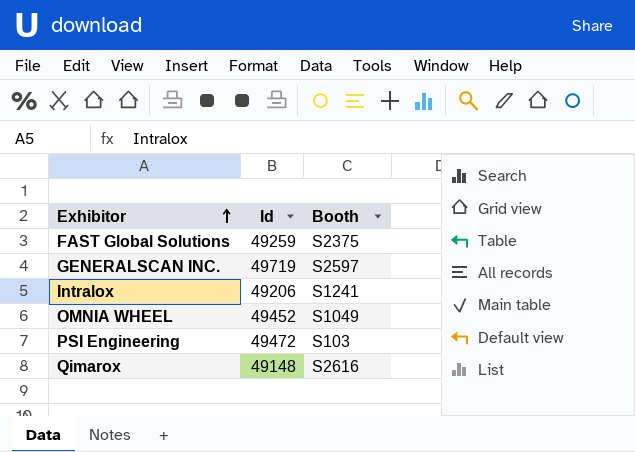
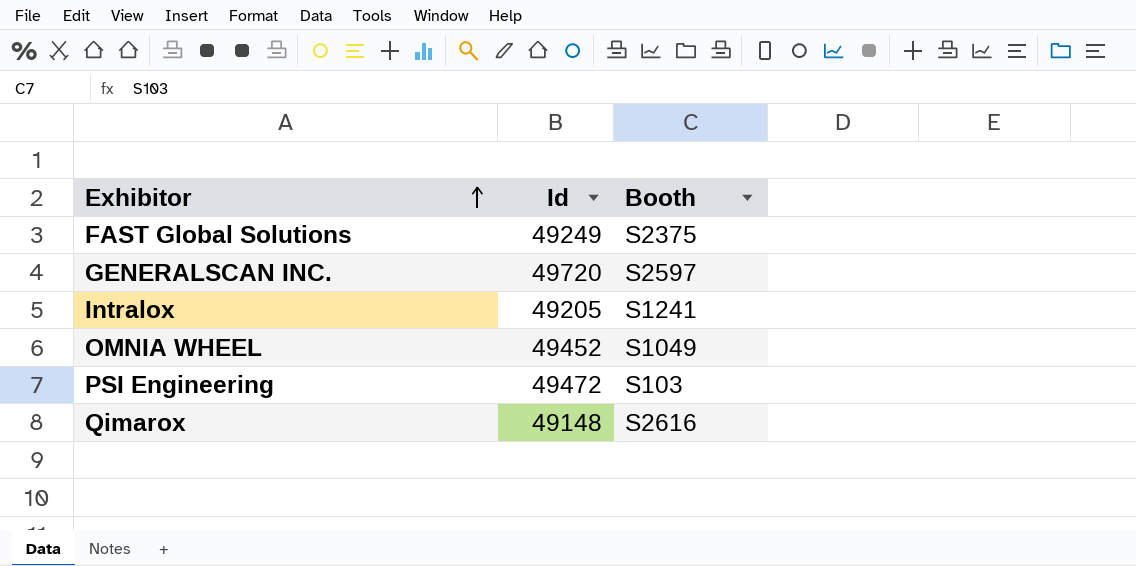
FAST Global Solutions | Id: 49259 -> 49249
GENERALSCAN INC. | Id: 49719 -> 49720
Intralox | Id: 49206 -> 49205

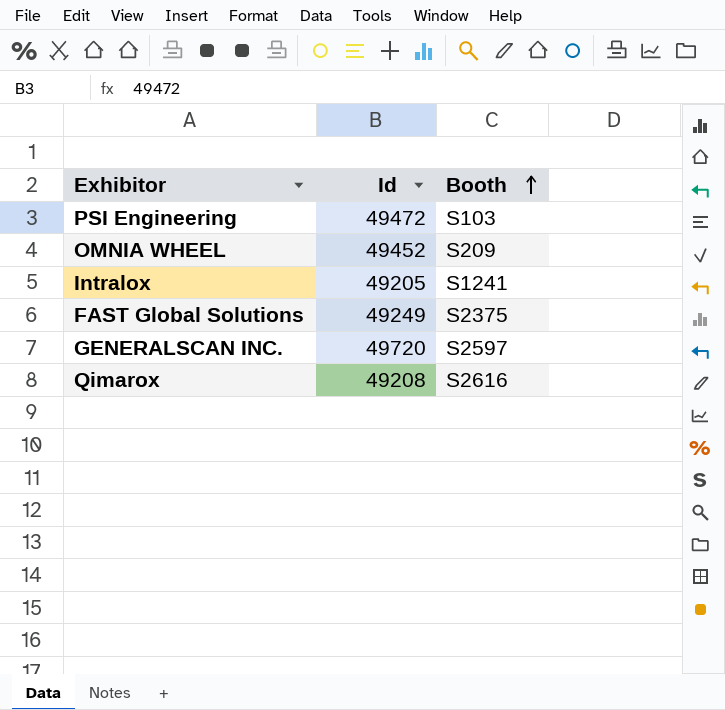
row order: Exhibitor ascending -> Booth ascending
OMNIA WHEEL | Booth: S1049 -> S209
Qimarox | Id: 49148 -> 49208

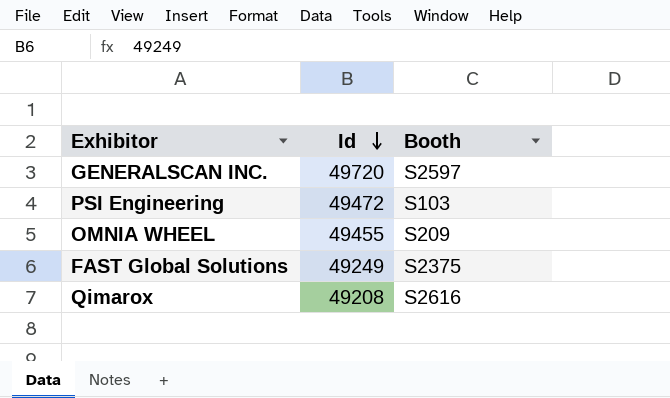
row order: Booth ascending -> Id descending
row Intralox: 49205 | S1241 -> none
OMNIA WHEEL | Id: 49452 -> 49455

